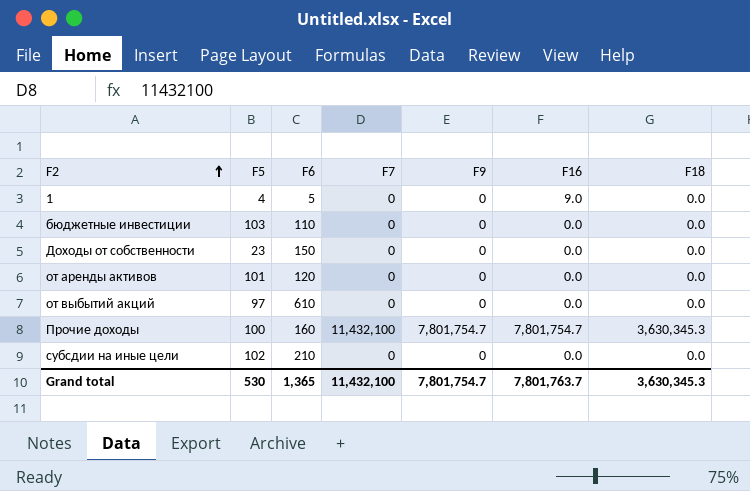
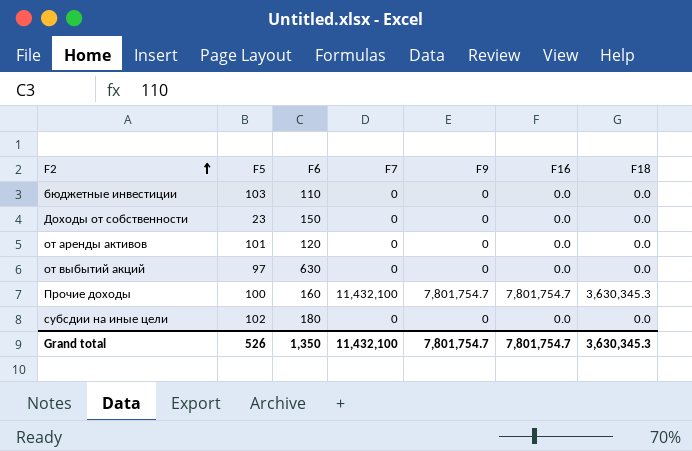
row 1: 4 | 5 | 0 | 0 | 9.0 | 0.0 -> none
от выбытий акций | F6: 610 -> 630
субсдии на иные цели | F6: 210 -> 180
Grand total | F5: 530 -> 526
Grand total | F6: 1,365 -> 1,350
Grand total | F16: 7,801,763.7 -> 7,801,754.7

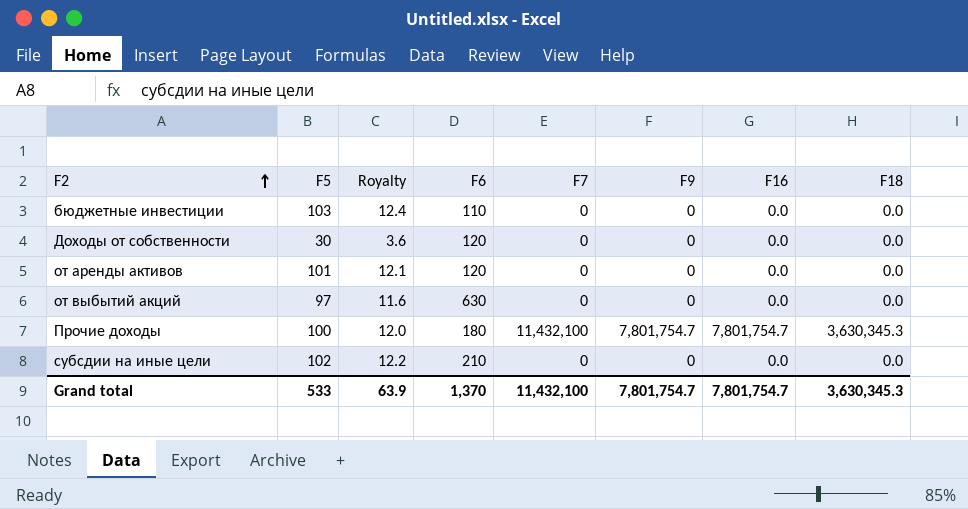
column Royalty | formula: none -> [F5] * 0.12
Доходы от собственности | F5: 23 -> 30
Доходы от собственности | F6: 150 -> 120
Прочие доходы | F6: 160 -> 180
субсдии на иные цели | F6: 180 -> 210
Grand total | F5: 526 -> 533
Grand total | F6: 1,350 -> 1,370

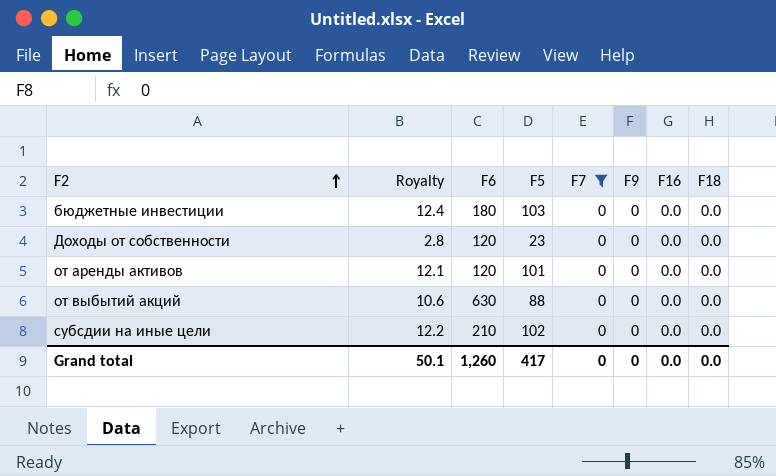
filter: none -> F7 = 0
column F5 | position: 2 -> 4
бюджетные инвестиции | F6: 110 -> 180
Доходы от собственности | Royalty: 3.6 -> 2.8
Доходы от собственности | F5: 30 -> 23
от выбытий акций | Royalty: 11.6 -> 10.6
от выбытий акций | F5: 97 -> 88
Grand total | Royalty: 63.9 -> 50.1
Grand total | F6: 1,370 -> 1,260
Grand total | F5: 533 -> 417
Grand total | F7: 11,432,100 -> 0
Grand total | F9: 7,801,754.7 -> 0
Grand total | F16: 7,801,754.7 -> 0.0
Grand total | F18: 3,630,345.3 -> 0.0

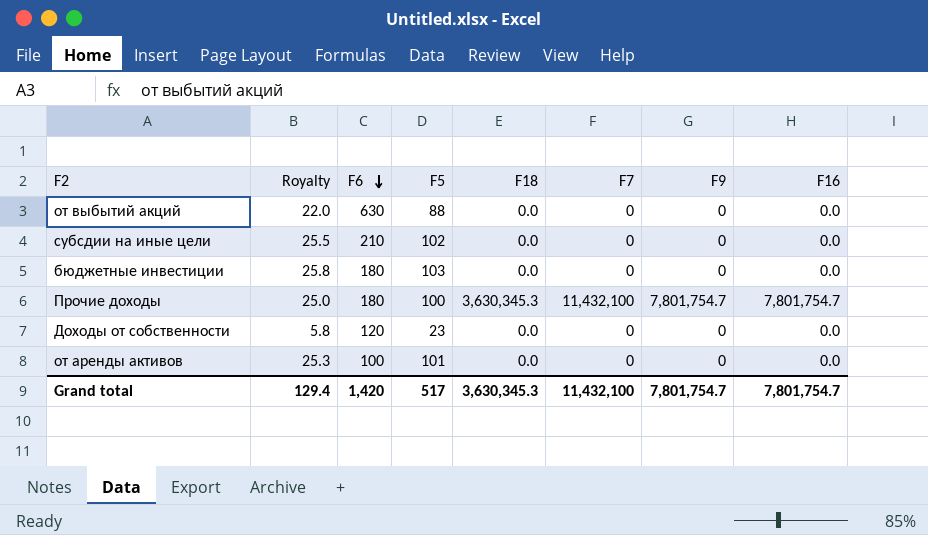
filter: F7 = 0 -> none
row order: F2 ascending -> F6 descending
column Royalty | formula: [F5] * 0.12 -> [F5] * 0.25
column F18 | position: 8 -> 5
от аренды активов | F6: 120 -> 100
Grand total | Royalty: 50.1 -> 129.4
Grand total | F6: 1,260 -> 1,420
Grand total | F5: 417 -> 517
Grand total | F18: 0.0 -> 3,630,345.3
Grand total | F7: 0 -> 11,432,100
Grand total | F9: 0 -> 7,801,754.7
Grand total | F16: 0.0 -> 7,801,754.7

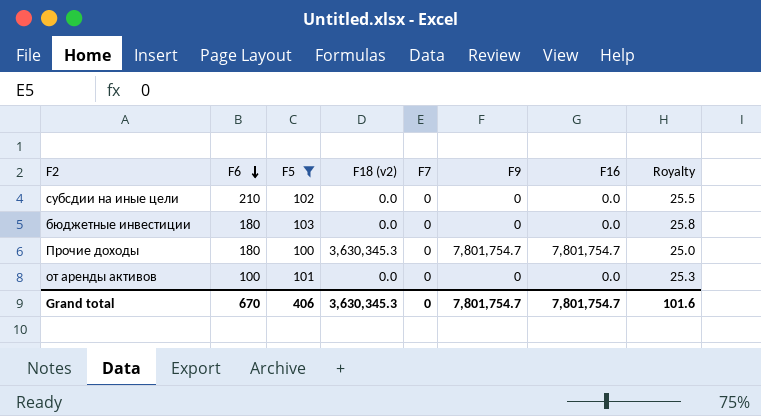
filter: none -> F5 >= 100
column name: F18 -> F18 (v2)
column Royalty | position: 2 -> 8
Прочие доходы | F7: 11,432,100 -> 0
Grand total | F6: 1,420 -> 670
Grand total | F5: 517 -> 406
Grand total | F7: 11,432,100 -> 0
Grand total | Royalty: 129.4 -> 101.6

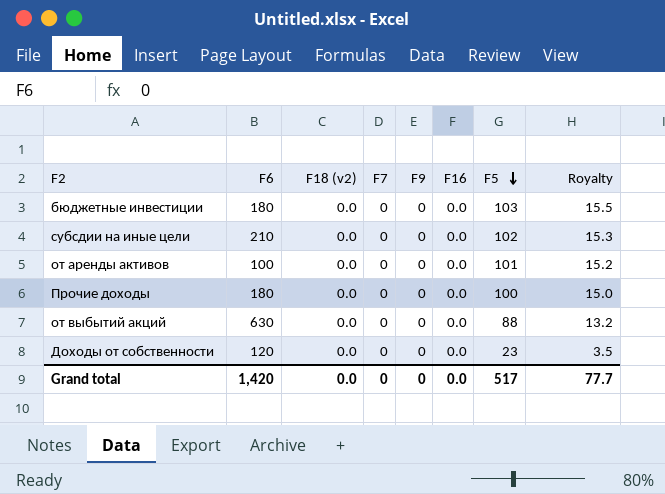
filter: F5 >= 100 -> none
row order: F6 descending -> F5 descending
column F5 | position: 3 -> 7
column Royalty | formula: [F5] * 0.25 -> [F5] * 0.15
Прочие доходы | F18 (v2): 3,630,345.3 -> 0.0
Прочие доходы | F9: 7,801,754.7 -> 0
Прочие доходы | F16: 7,801,754.7 -> 0.0
Grand total | F6: 670 -> 1,420
Grand total | F18 (v2): 3,630,345.3 -> 0.0
Grand total | F9: 7,801,754.7 -> 0
Grand total | F16: 7,801,754.7 -> 0.0
Grand total | F5: 406 -> 517
Grand total | Royalty: 101.6 -> 77.7

